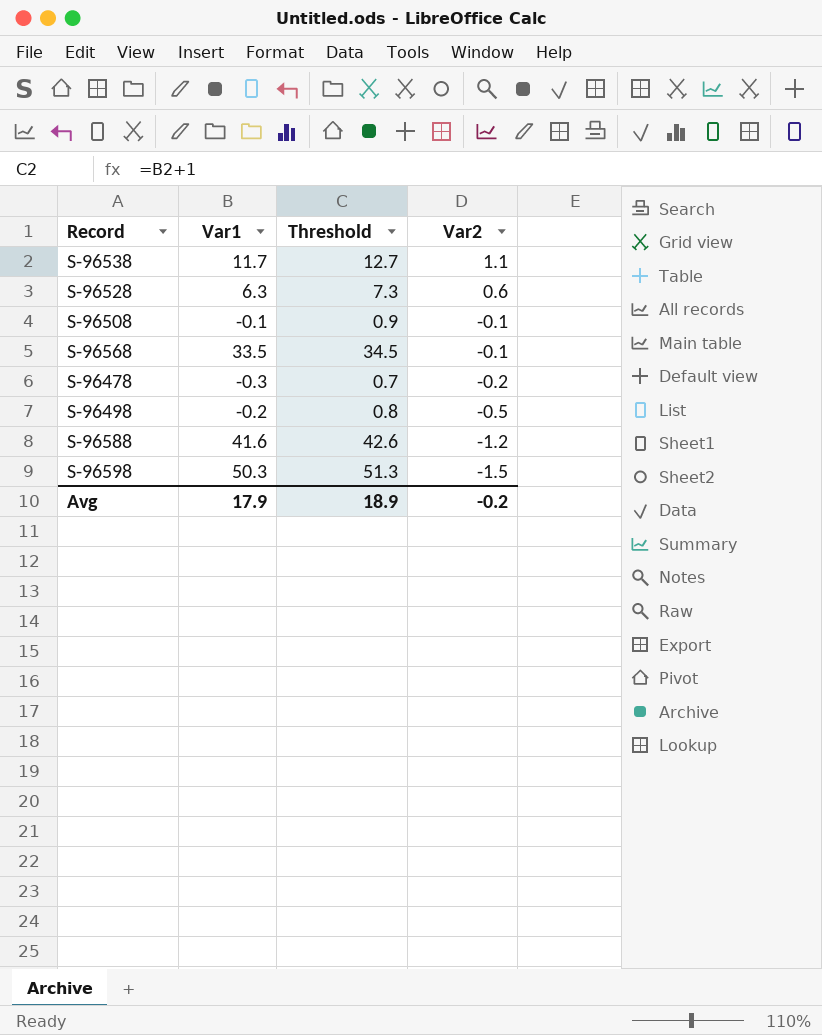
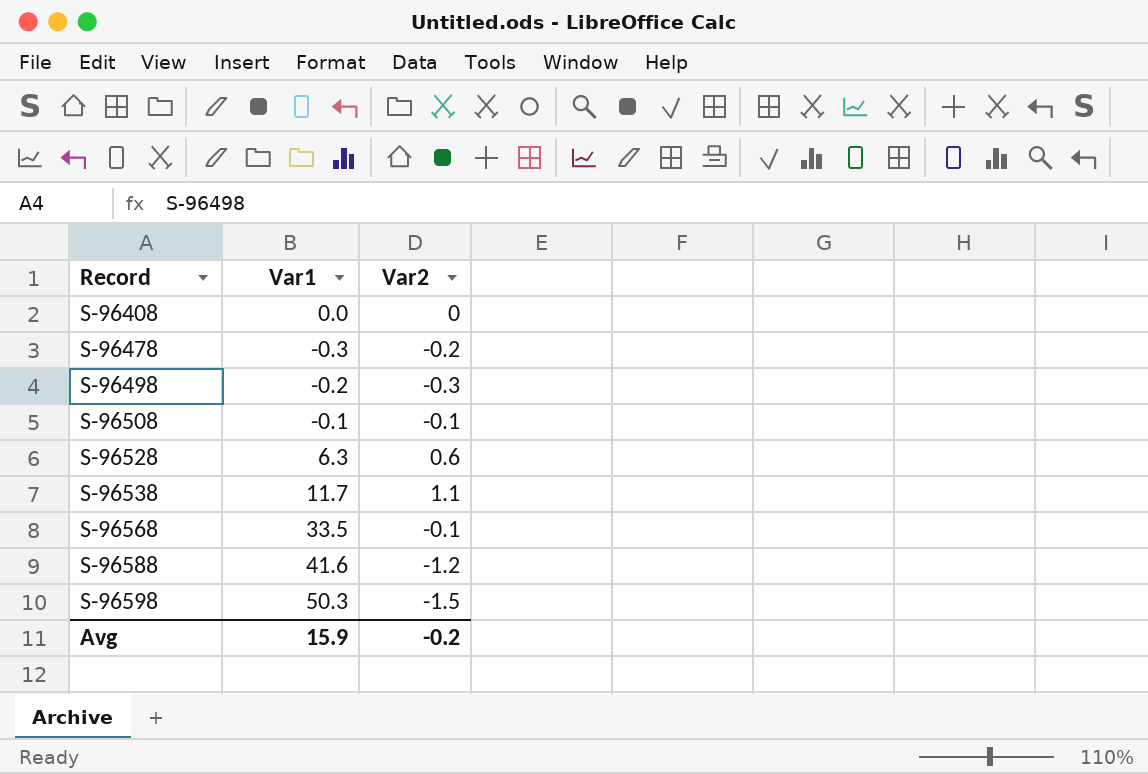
row order: Var2 descending -> Record ascending
column Threshold | formula: [Var1] + 1 -> none
row S-96408: none -> 0.0 | 0
S-96498 | Var2: -0.5 -> -0.3
Avg | Var1: 17.9 -> 15.9

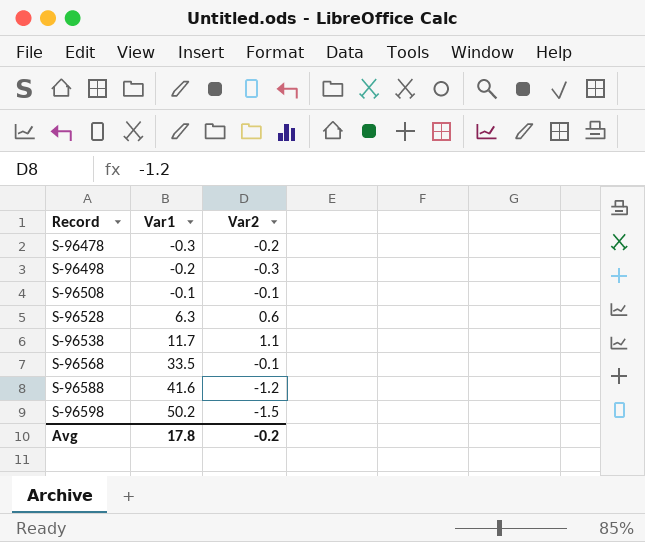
row S-96408: 0.0 | 0 -> none
S-96598 | Var1: 50.3 -> 50.2
Avg | Var1: 15.9 -> 17.8

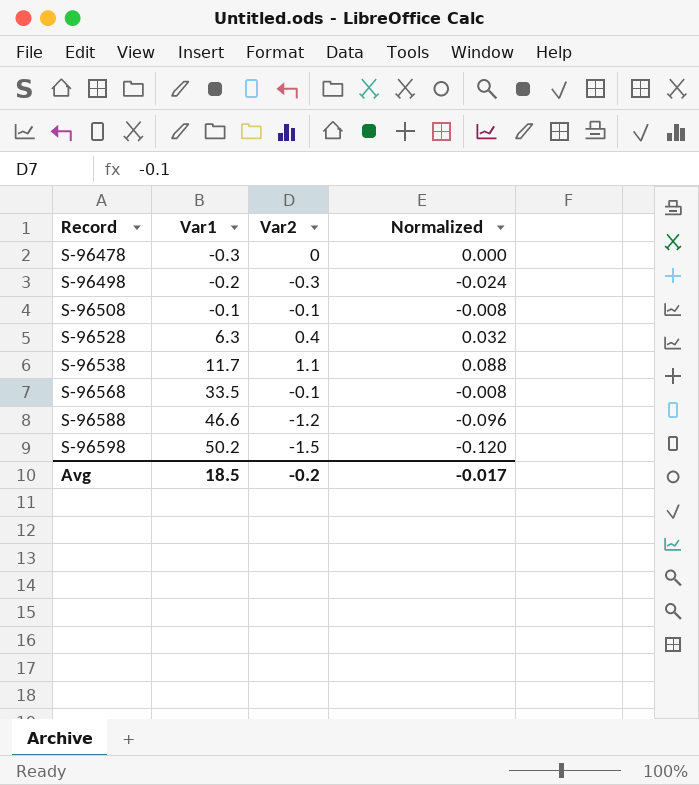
column Normalized | formula: none -> [Var2] * 0.08
S-96478 | Var2: -0.2 -> 0
S-96528 | Var2: 0.6 -> 0.4
S-96588 | Var1: 41.6 -> 46.6
Avg | Var1: 17.8 -> 18.5

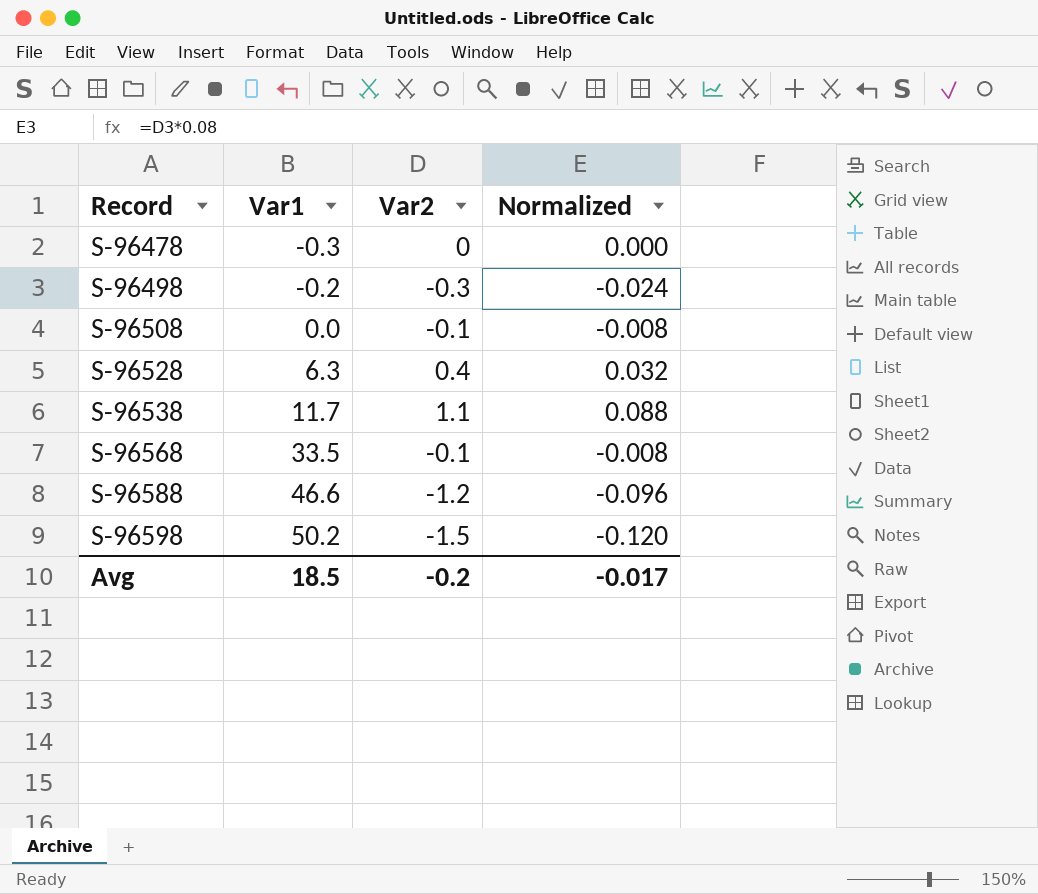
S-96508 | Var1: -0.1 -> 0.0

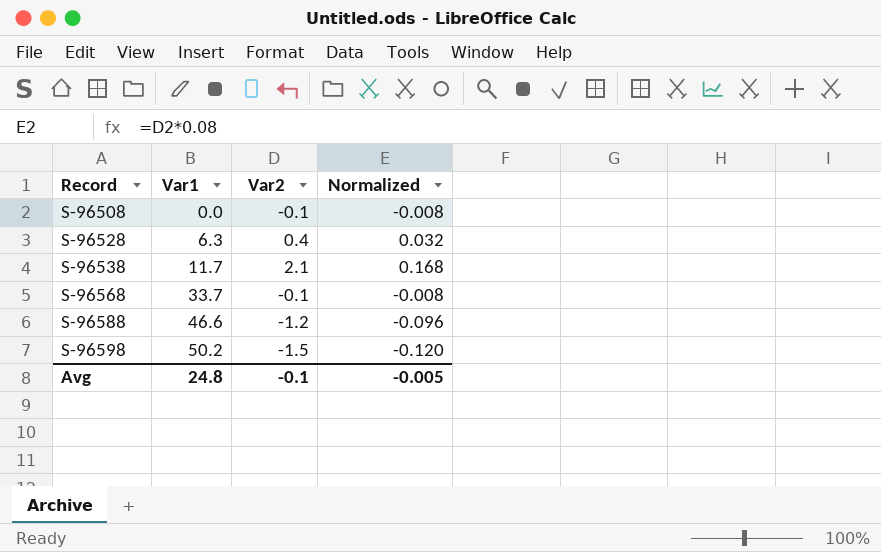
row S-96478: -0.3 | 0 | 0.000 -> none
row S-96498: -0.2 | -0.3 | -0.024 -> none
S-96538 | Var2: 1.1 -> 2.1
S-96538 | Normalized: 0.088 -> 0.168
S-96568 | Var1: 33.5 -> 33.7
Avg | Var1: 18.5 -> 24.8
Avg | Var2: -0.2 -> -0.1
Avg | Normalized: -0.017 -> -0.005

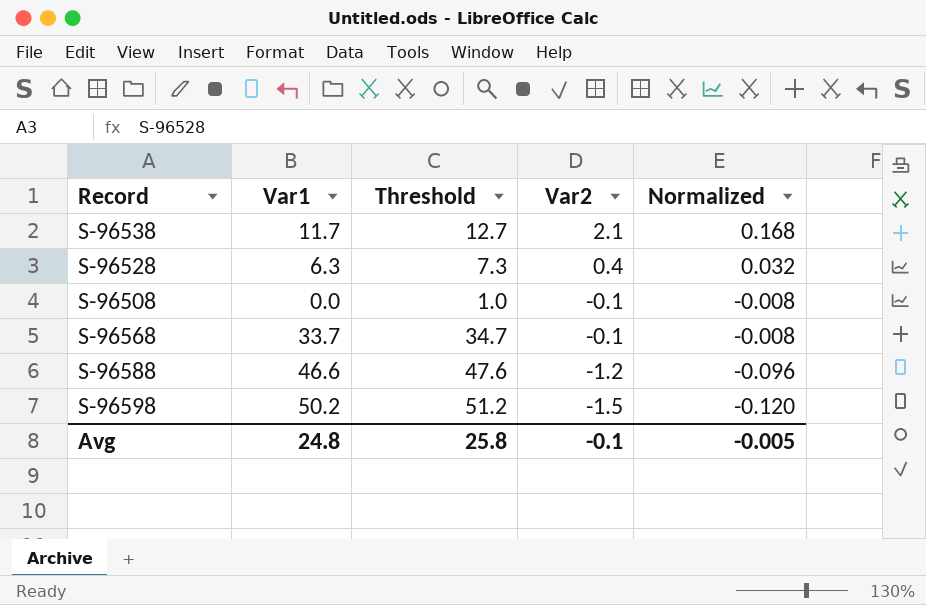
row order: Record ascending -> Var2 descending
column Threshold | formula: none -> [Var1] + 1

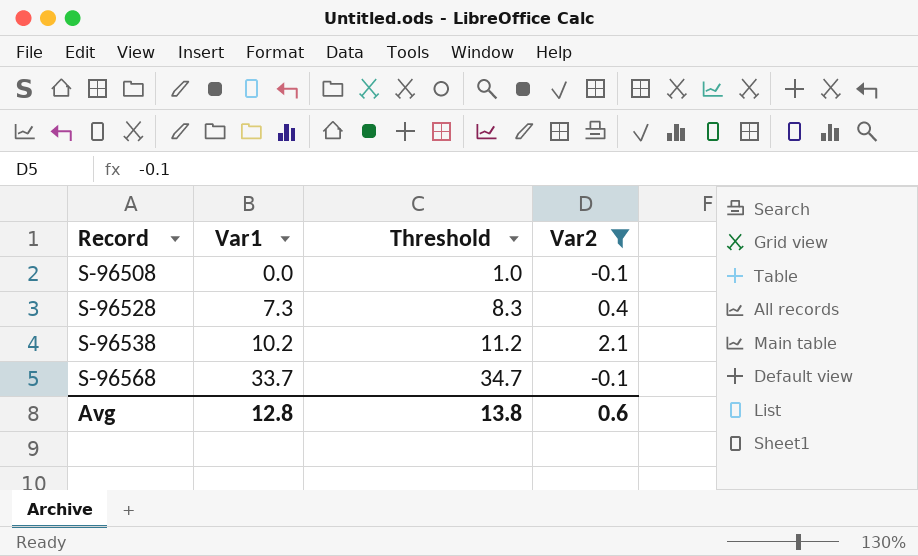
filter: none -> Var2 >= -0.1
row order: Var2 descending -> Record ascending
column Normalized | formula: [Var2] * 0.08 -> none
S-96528 | Var1: 6.3 -> 7.3
S-96528 | Threshold: 7.3 -> 8.3
S-96538 | Var1: 11.7 -> 10.2
S-96538 | Threshold: 12.7 -> 11.2
Avg | Var1: 24.8 -> 12.8
Avg | Threshold: 25.8 -> 13.8
Avg | Var2: -0.1 -> 0.6

